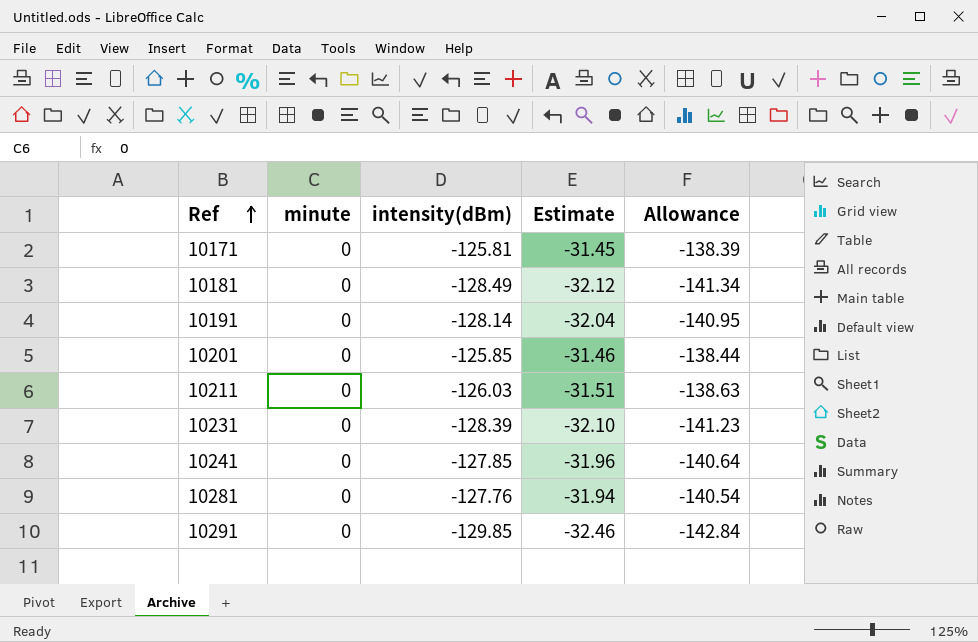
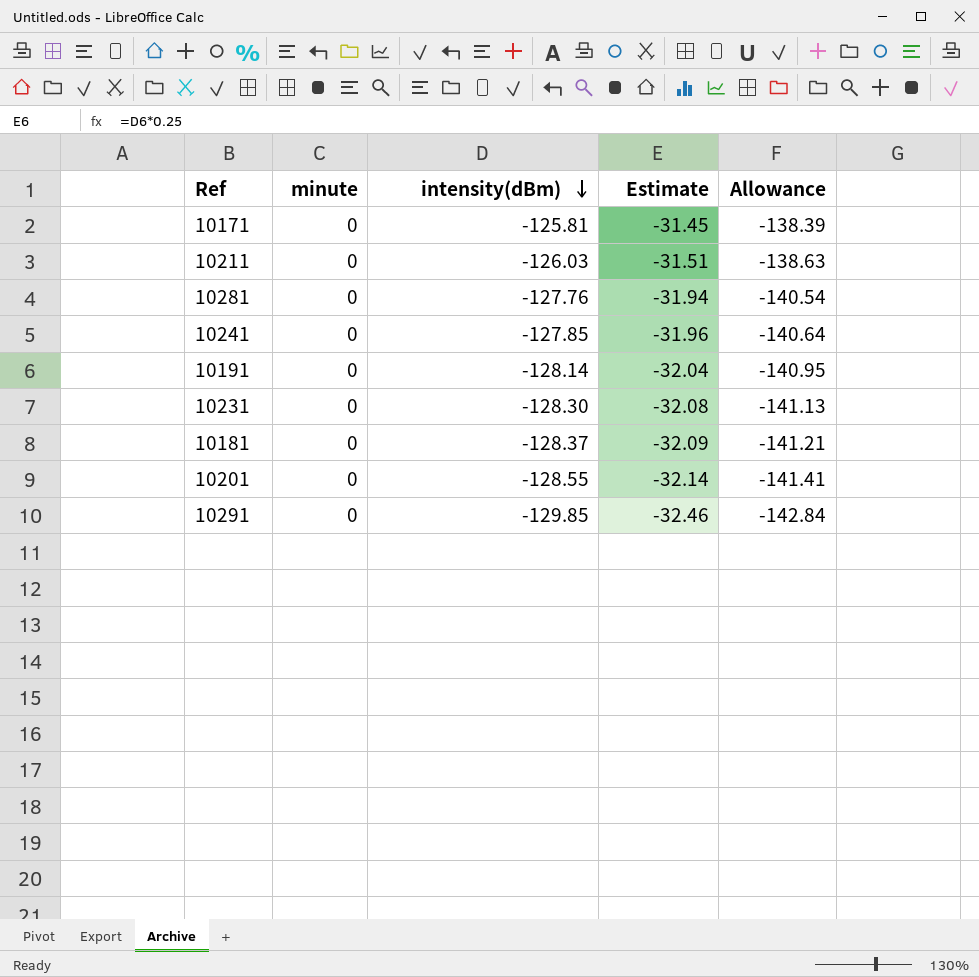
row order: Ref ascending -> intensity(dBm) descending
10231 | intensity(dBm): -128.39 -> -128.30
10231 | Estimate: -32.10 -> -32.08
10231 | Allowance: -141.23 -> -141.13
10181 | intensity(dBm): -128.49 -> -128.37
10181 | Estimate: -32.12 -> -32.09
10181 | Allowance: -141.34 -> -141.21
10201 | intensity(dBm): -125.85 -> -128.55
10201 | Estimate: -31.46 -> -32.14
10201 | Allowance: -138.44 -> -141.41

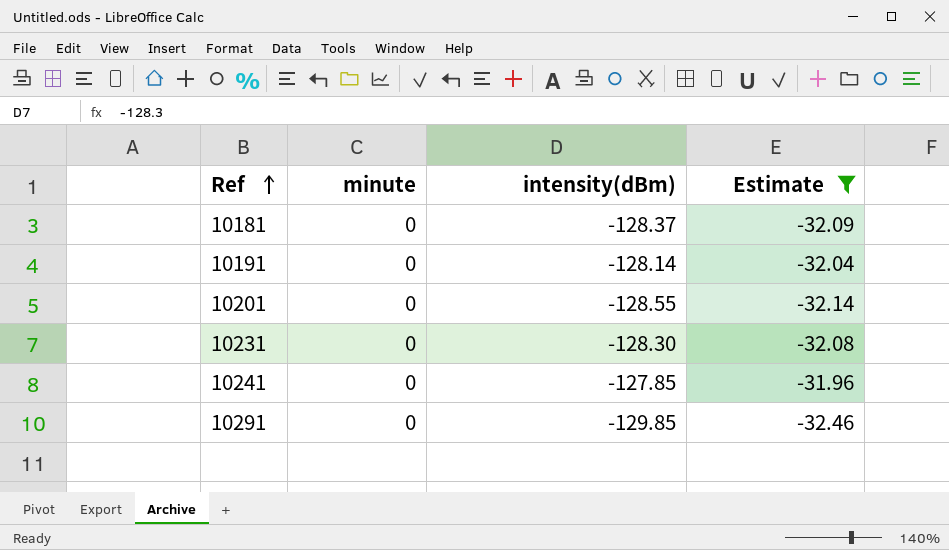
filter: none -> Estimate <= -31.96
row order: intensity(dBm) descending -> Ref ascending
column Allowance | formula: [intensity(dBm)] * 1.1 -> none

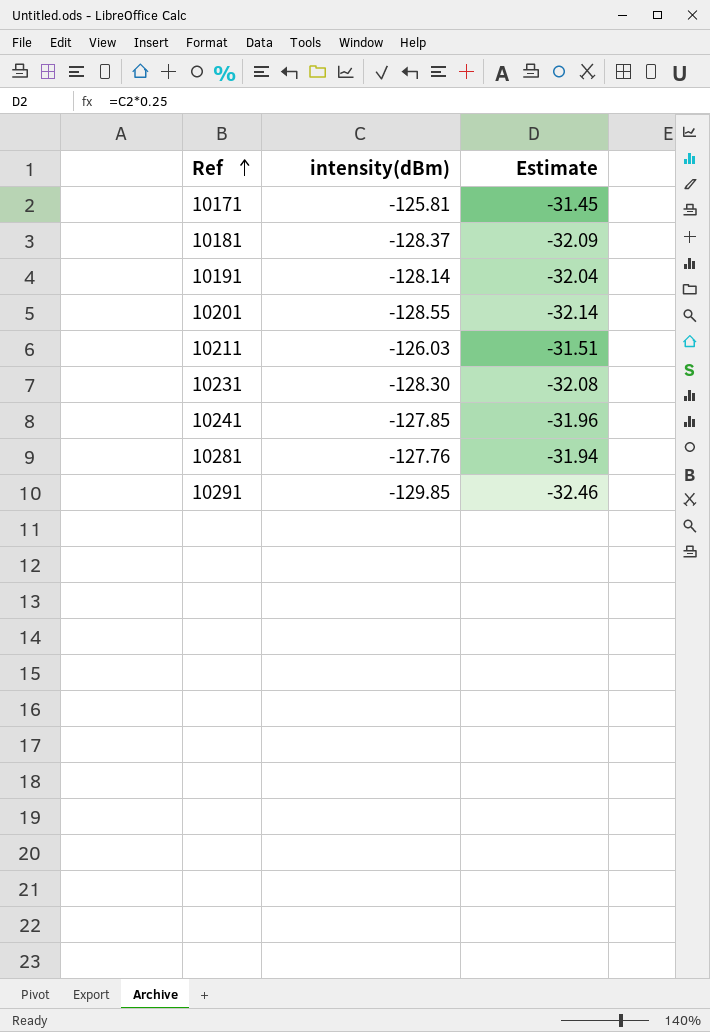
filter: Estimate <= -31.96 -> none
column minute | position: 2 -> none

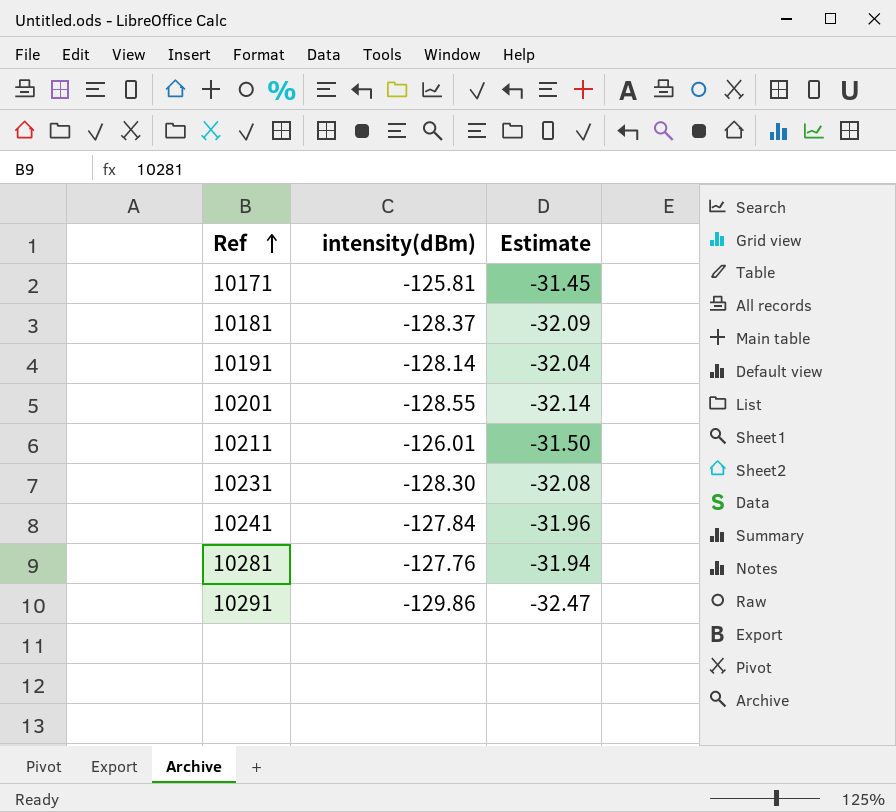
10211 | intensity(dBm): -126.03 -> -126.01
10211 | Estimate: -31.51 -> -31.50
10241 | intensity(dBm): -127.85 -> -127.84
10291 | intensity(dBm): -129.85 -> -129.86
10291 | Estimate: -32.46 -> -32.47

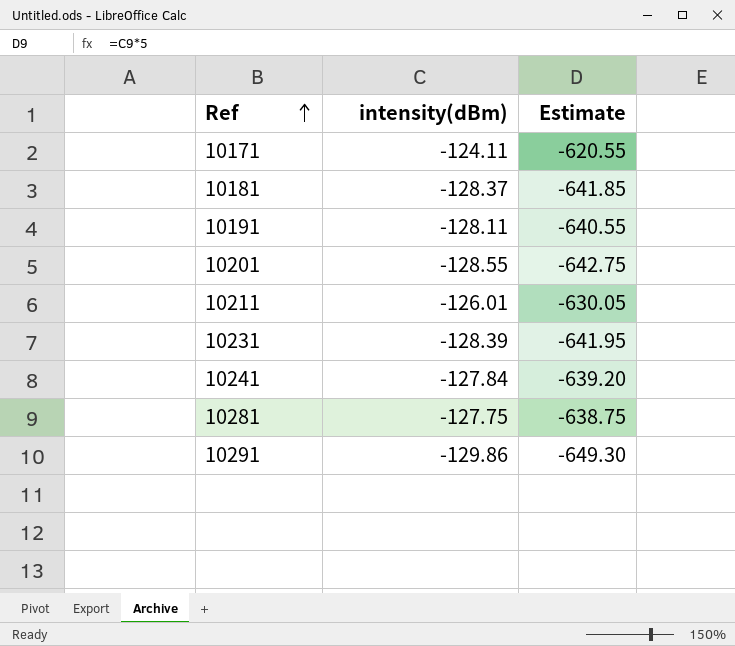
column Estimate | formula: [intensity(dBm)] * 0.25 -> [intensity(dBm)] * 5
10171 | intensity(dBm): -125.81 -> -124.11
10191 | intensity(dBm): -128.14 -> -128.11
10231 | intensity(dBm): -128.30 -> -128.39
10281 | intensity(dBm): -127.76 -> -127.75

